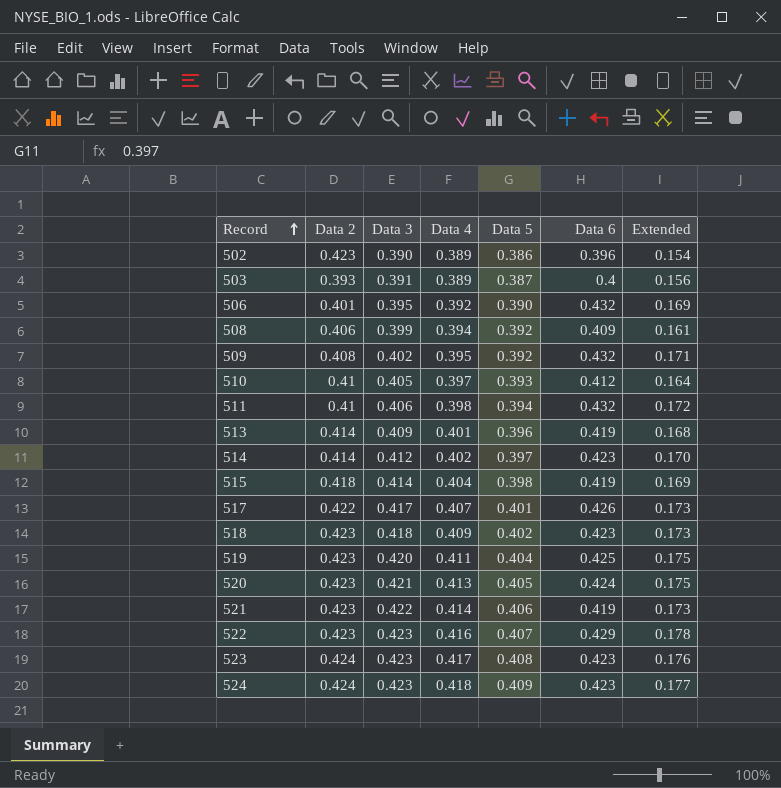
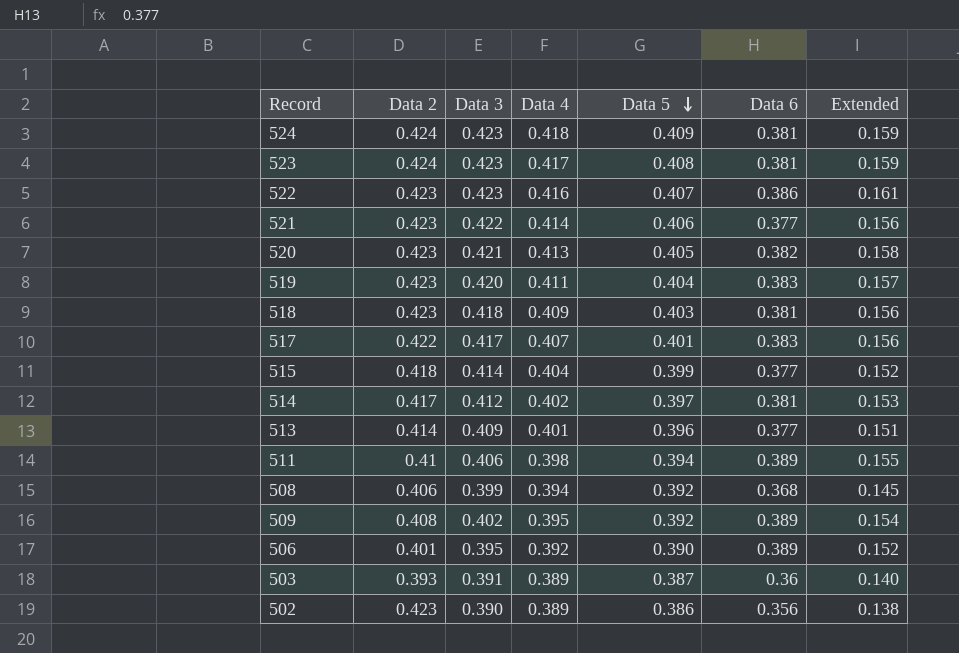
row order: Record ascending -> Data 5 descending
row 510: 0.41 | 0.405 | 0.397 | 0.393 | 0.412 | 0.164 -> none
524 | Data 6: 0.423 -> 0.381
524 | Extended: 0.177 -> 0.159
523 | Data 6: 0.423 -> 0.381
523 | Extended: 0.176 -> 0.159
522 | Data 6: 0.429 -> 0.386
522 | Extended: 0.178 -> 0.161
521 | Data 6: 0.419 -> 0.377
521 | Extended: 0.173 -> 0.156
520 | Data 6: 0.424 -> 0.382
520 | Extended: 0.175 -> 0.158
519 | Data 6: 0.425 -> 0.383
519 | Extended: 0.175 -> 0.157
518 | Data 5: 0.402 -> 0.403
518 | Data 6: 0.423 -> 0.381
518 | Extended: 0.173 -> 0.156
517 | Data 6: 0.426 -> 0.383
517 | Extended: 0.173 -> 0.156
515 | Data 5: 0.398 -> 0.399
515 | Data 6: 0.419 -> 0.377
515 | Extended: 0.169 -> 0.152
514 | Data 2: 0.414 -> 0.417
514 | Data 6: 0.423 -> 0.381
514 | Extended: 0.170 -> 0.153
513 | Data 6: 0.419 -> 0.377
513 | Extended: 0.168 -> 0.151
511 | Data 6: 0.432 -> 0.389
511 | Extended: 0.172 -> 0.155
508 | Data 6: 0.409 -> 0.368
508 | Extended: 0.161 -> 0.145
509 | Data 6: 0.432 -> 0.389
509 | Extended: 0.171 -> 0.154
506 | Data 6: 0.432 -> 0.389
506 | Extended: 0.169 -> 0.152
503 | Data 6: 0.4 -> 0.36
503 | Extended: 0.156 -> 0.140
502 | Data 6: 0.396 -> 0.356
502 | Extended: 0.154 -> 0.138

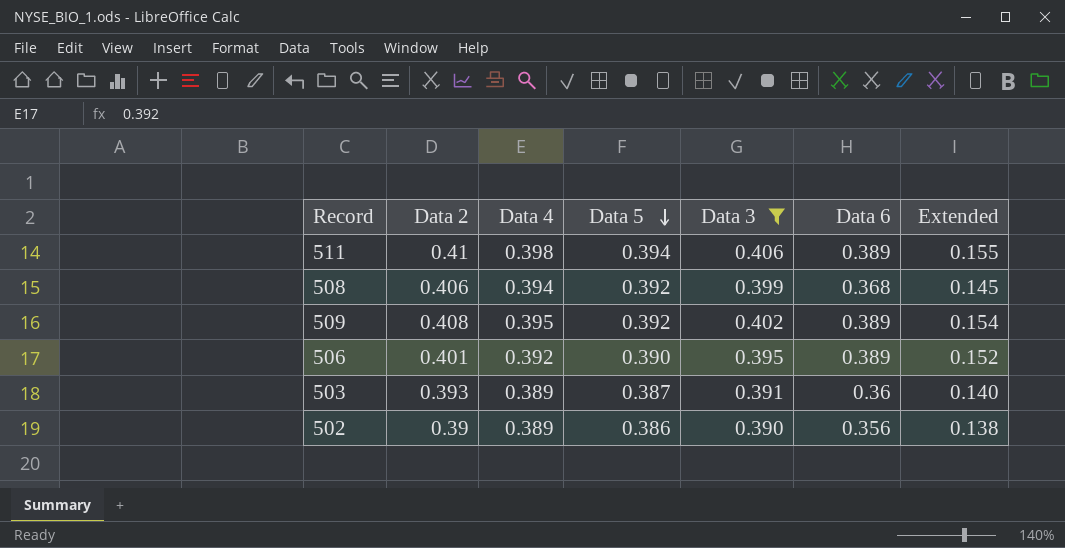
filter: none -> Data 3 <= 0.406
column Data 3 | position: 3 -> 5
502 | Data 2: 0.423 -> 0.39

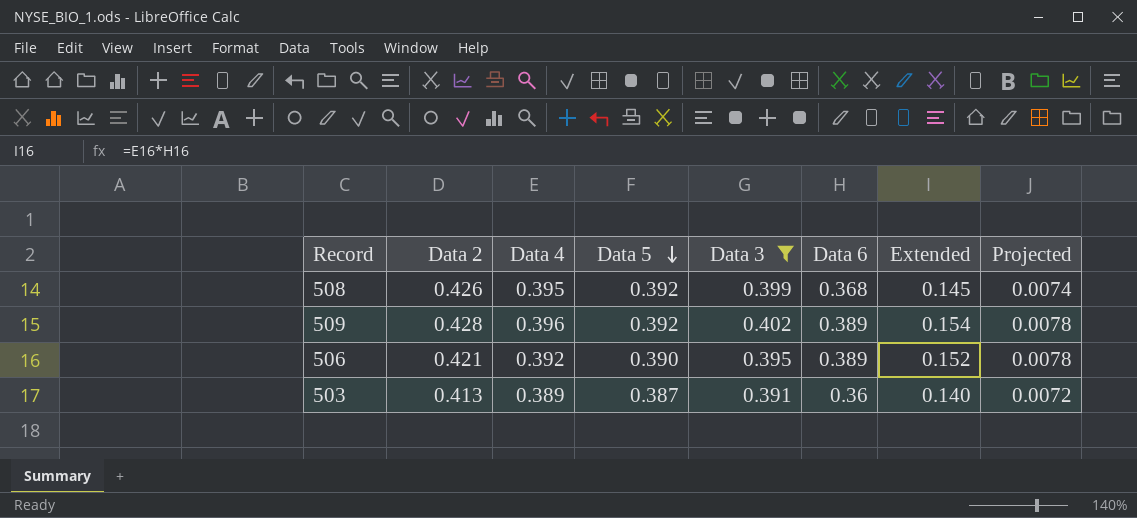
column Projected | formula: none -> [Data 6] * 0.02
row 511: 0.41 | 0.398 | 0.394 | 0.406 | 0.389 | 0.155 -> none
row 502: 0.39 | 0.389 | 0.386 | 0.390 | 0.356 | 0.138 -> none
508 | Data 2: 0.406 -> 0.426
508 | Data 4: 0.394 -> 0.395
509 | Data 2: 0.408 -> 0.428
509 | Data 4: 0.395 -> 0.396
506 | Data 2: 0.401 -> 0.421
503 | Data 2: 0.393 -> 0.413

